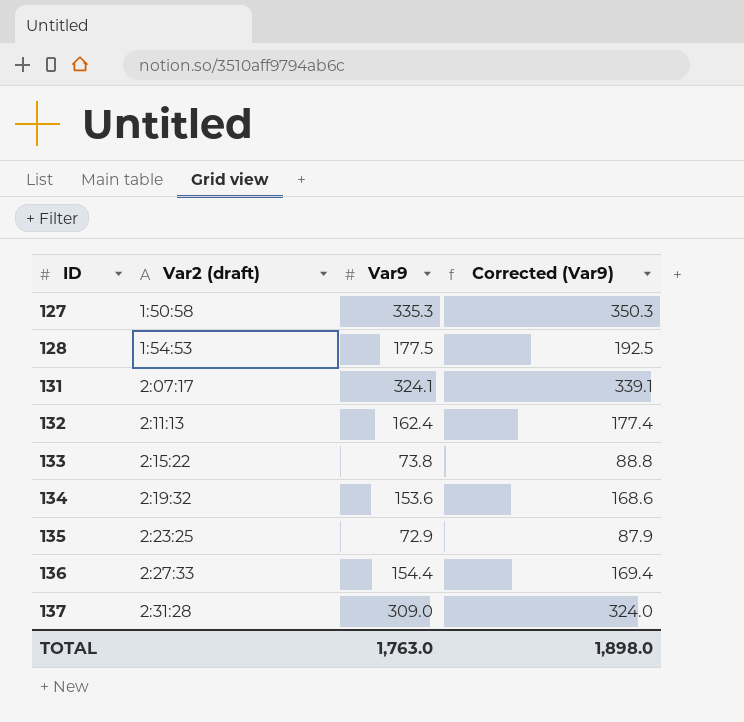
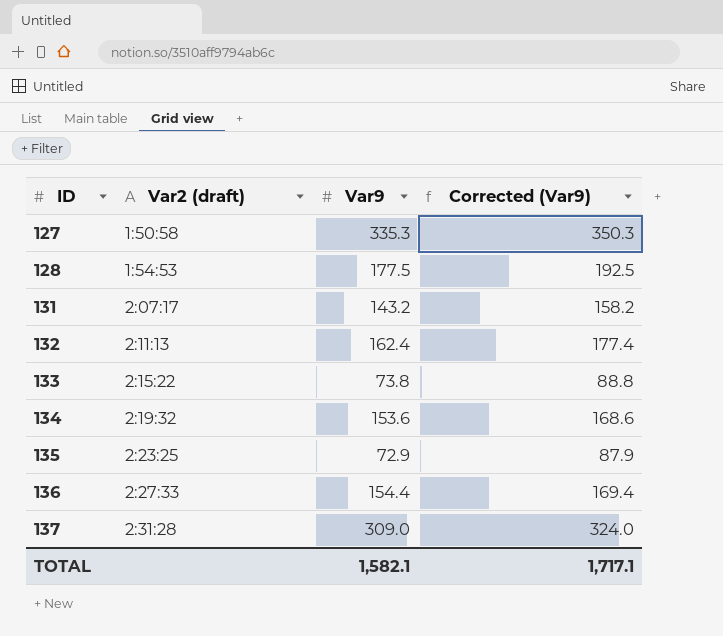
131 | Var9: 324.1 -> 143.2
131 | Corrected (Var9): 339.1 -> 158.2
TOTAL | Var9: 1,763.0 -> 1,582.1
TOTAL | Corrected (Var9): 1,898.0 -> 1,717.1

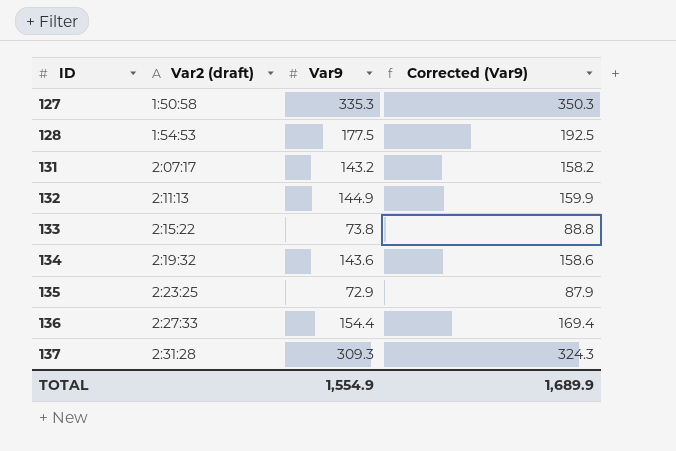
132 | Var9: 162.4 -> 144.9
132 | Corrected (Var9): 177.4 -> 159.9
134 | Var9: 153.6 -> 143.6
134 | Corrected (Var9): 168.6 -> 158.6
137 | Var9: 309.0 -> 309.3
137 | Corrected (Var9): 324.0 -> 324.3
TOTAL | Var9: 1,582.1 -> 1,554.9
TOTAL | Corrected (Var9): 1,717.1 -> 1,689.9

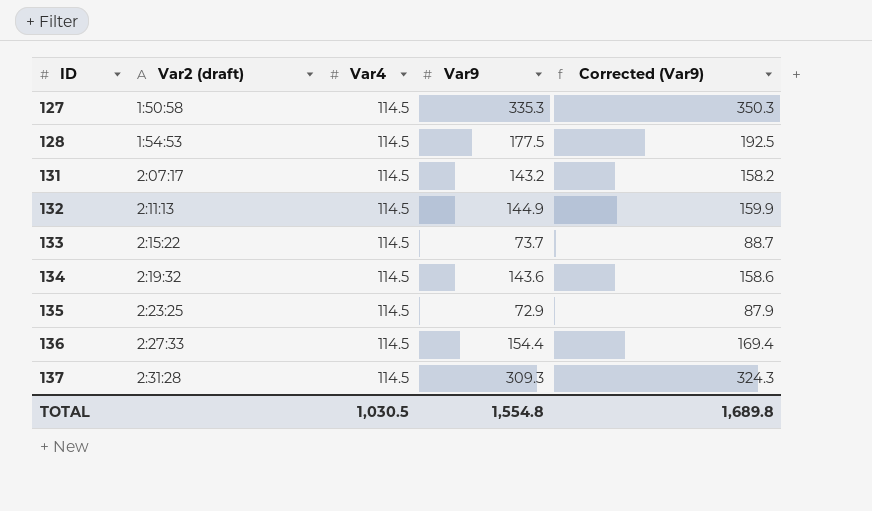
column Var4 | position: none -> 3
133 | Var9: 73.8 -> 73.7
133 | Corrected (Var9): 88.8 -> 88.7
TOTAL | Var9: 1,554.9 -> 1,554.8
TOTAL | Corrected (Var9): 1,689.9 -> 1,689.8

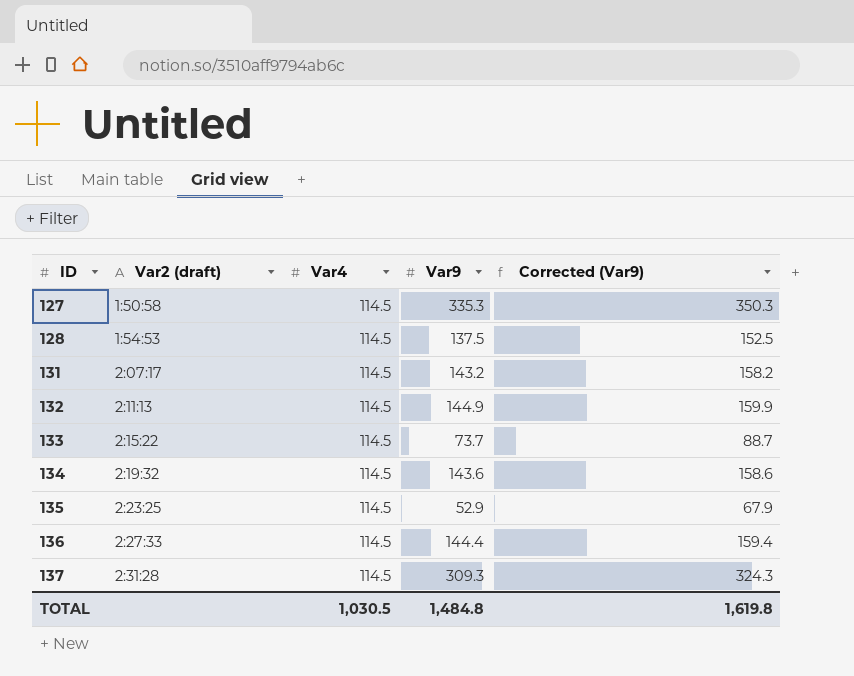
128 | Var9: 177.5 -> 137.5
128 | Corrected (Var9): 192.5 -> 152.5
135 | Var9: 72.9 -> 52.9
135 | Corrected (Var9): 87.9 -> 67.9
136 | Var9: 154.4 -> 144.4
136 | Corrected (Var9): 169.4 -> 159.4
TOTAL | Var9: 1,554.8 -> 1,484.8
TOTAL | Corrected (Var9): 1,689.8 -> 1,619.8

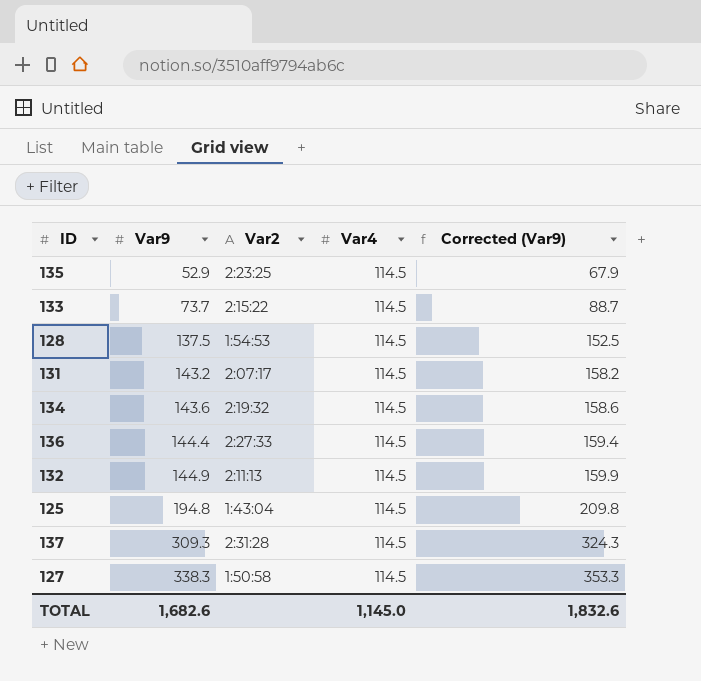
row order: ID ascending -> Var9 ascending
column Var9 | position: 4 -> 2
column name: Var2 (draft) -> Var2
row 125: none -> 194.8 | 1:43:04 | 114.5 | 209.8
127 | Var9: 335.3 -> 338.3
127 | Corrected (Var9): 350.3 -> 353.3
TOTAL | Var9: 1,484.8 -> 1,682.6
TOTAL | Var4: 1,030.5 -> 1,145.0
TOTAL | Corrected (Var9): 1,619.8 -> 1,832.6

